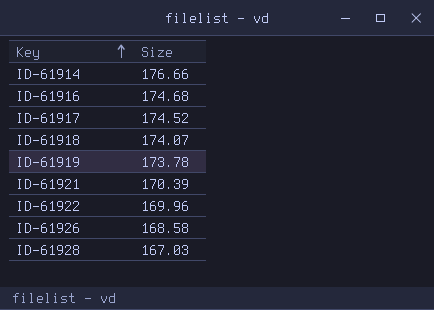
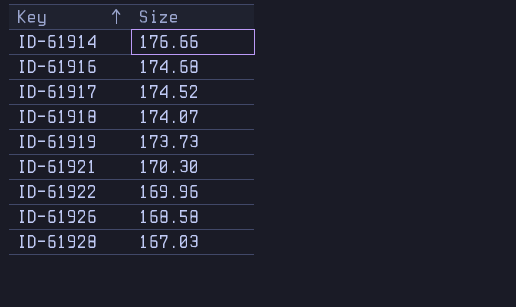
ID-61919 | Size: 173.78 -> 173.73
ID-61921 | Size: 170.39 -> 170.30

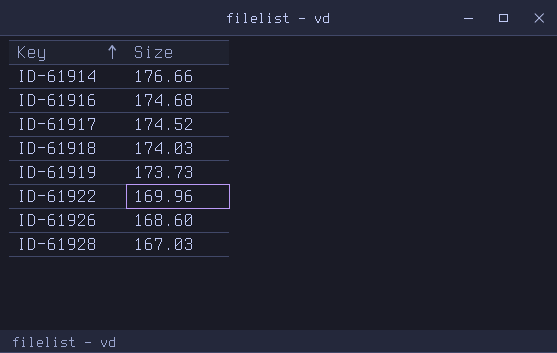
row ID-61921: 170.30 -> none
ID-61918 | Size: 174.07 -> 174.03
ID-61926 | Size: 168.58 -> 168.60

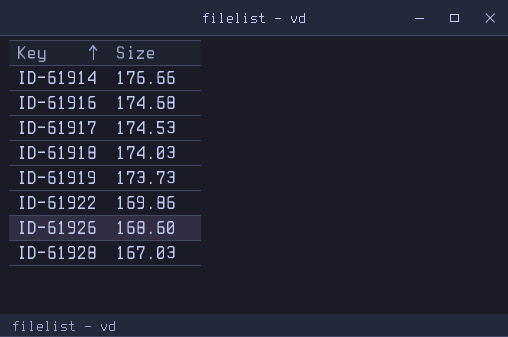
ID-61917 | Size: 174.52 -> 174.53
ID-61922 | Size: 169.96 -> 169.86

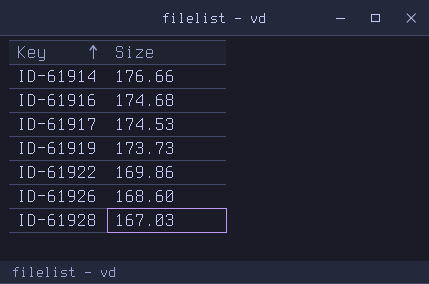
row ID-61918: 174.03 -> none

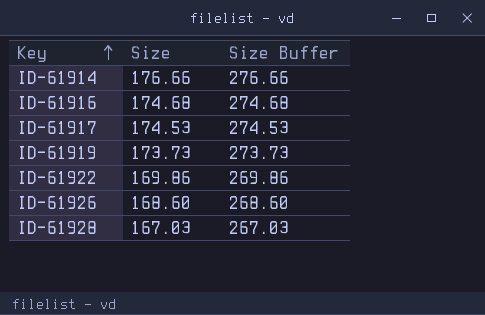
column Size Buffer | formula: none -> [Size] + 100

